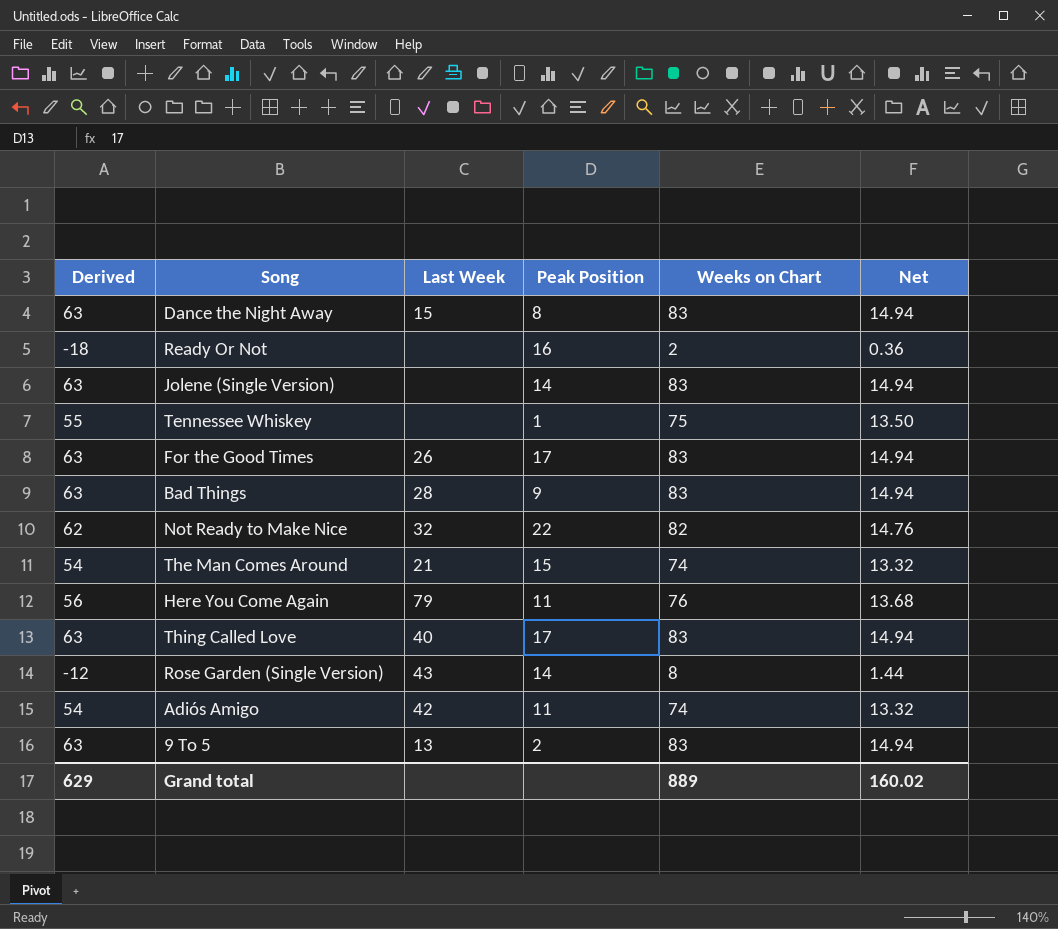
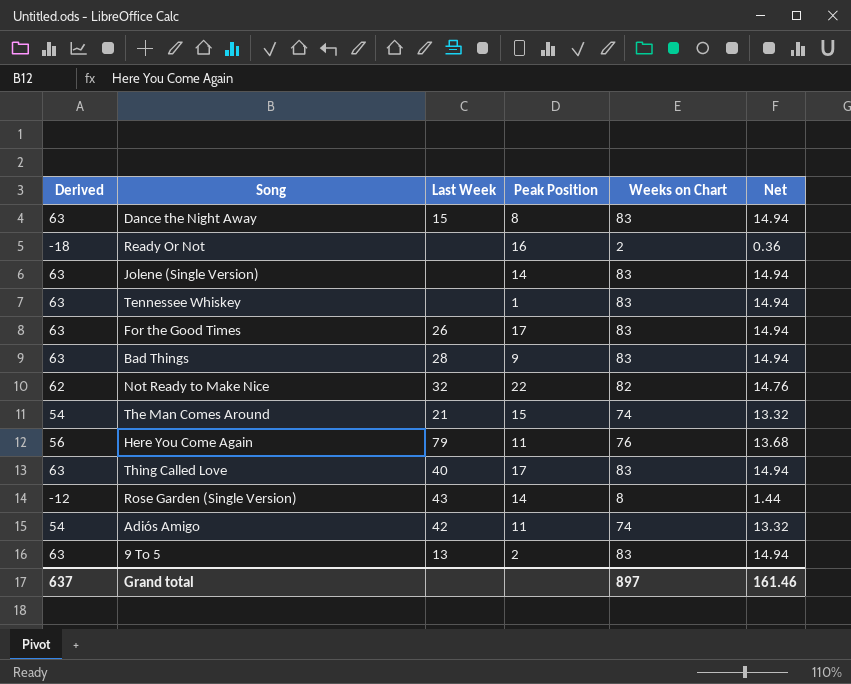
Tennessee Whiskey | Derived: 55 -> 63
Tennessee Whiskey | Weeks on Chart: 75 -> 83
Tennessee Whiskey | Net: 13.50 -> 14.94
Grand total | Derived: 629 -> 637
Grand total | Weeks on Chart: 889 -> 897
Grand total | Net: 160.02 -> 161.46

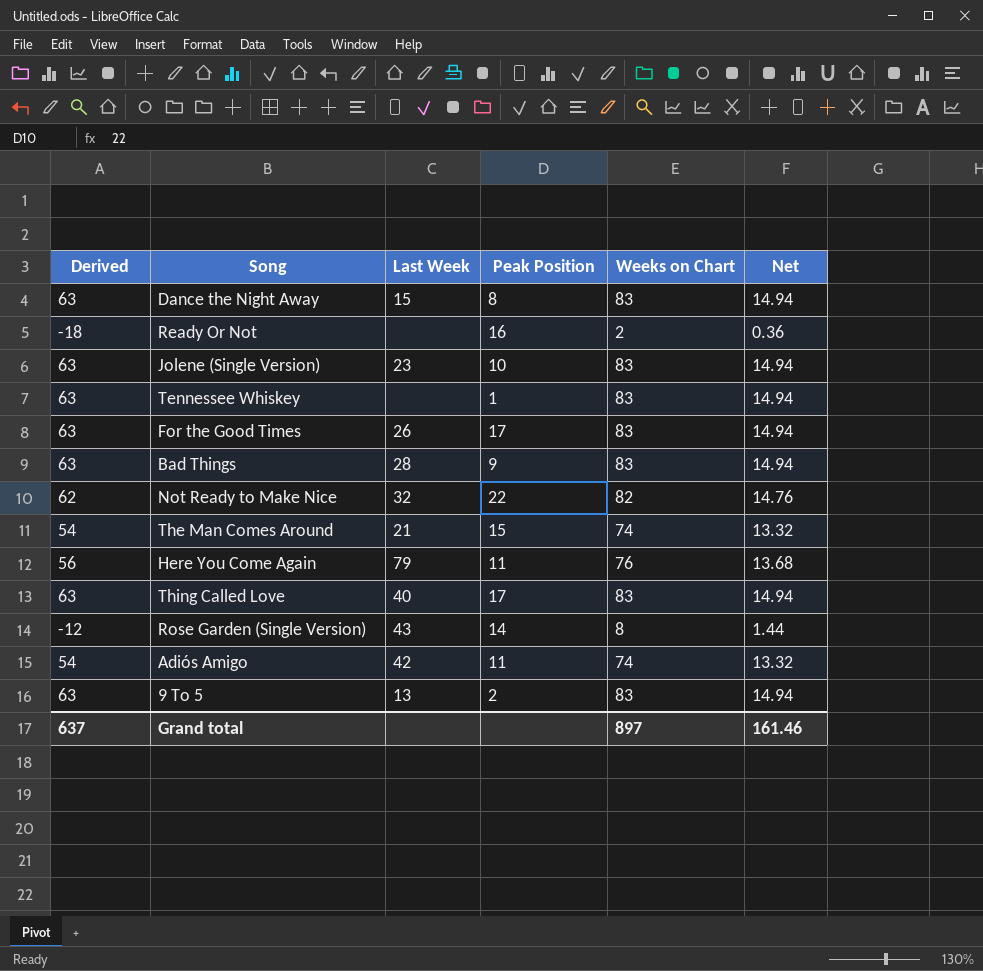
Jolene (Single Version) | Last Week: none -> 23
Jolene (Single Version) | Peak Position: 14 -> 10

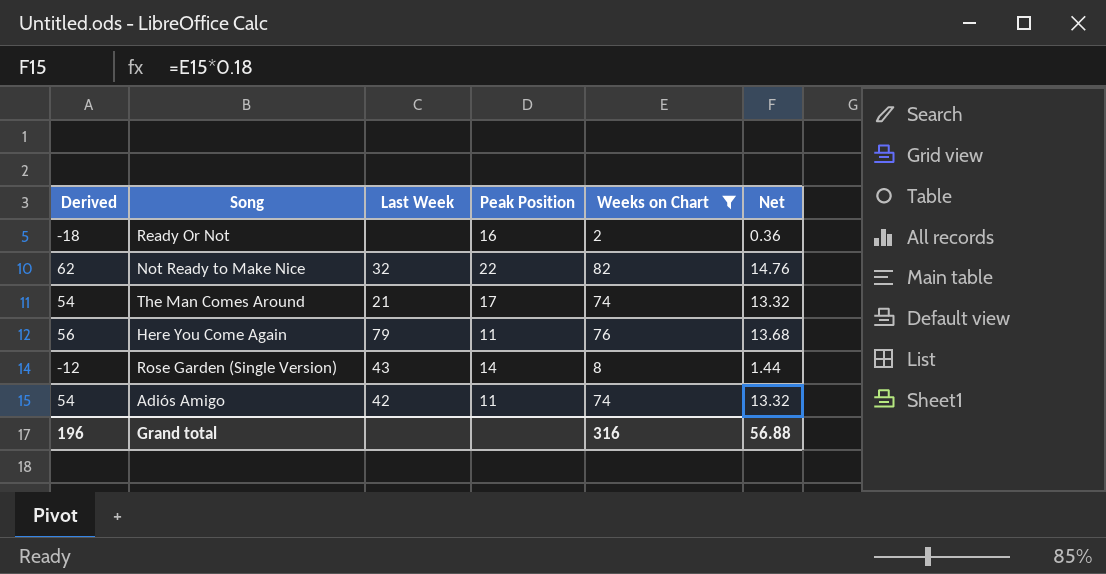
filter: none -> Weeks on Chart != 83
The Man Comes Around | Peak Position: 15 -> 17
Grand total | Derived: 637 -> 196
Grand total | Weeks on Chart: 897 -> 316
Grand total | Net: 161.46 -> 56.88

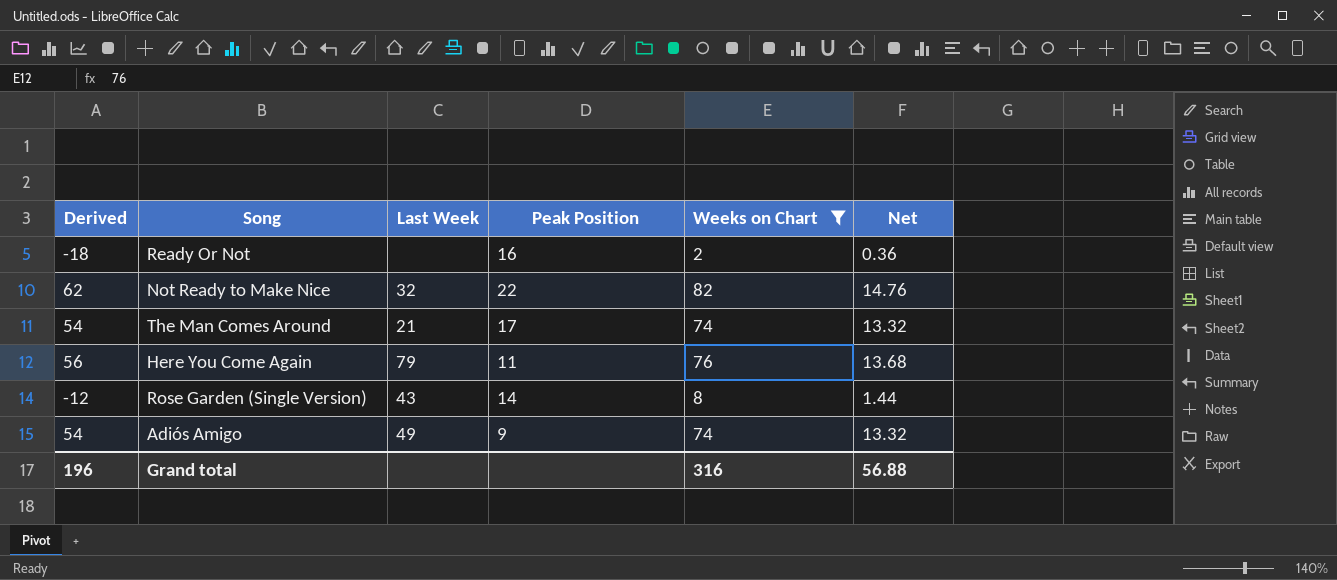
Adiós Amigo | Last Week: 42 -> 49
Adiós Amigo | Peak Position: 11 -> 9

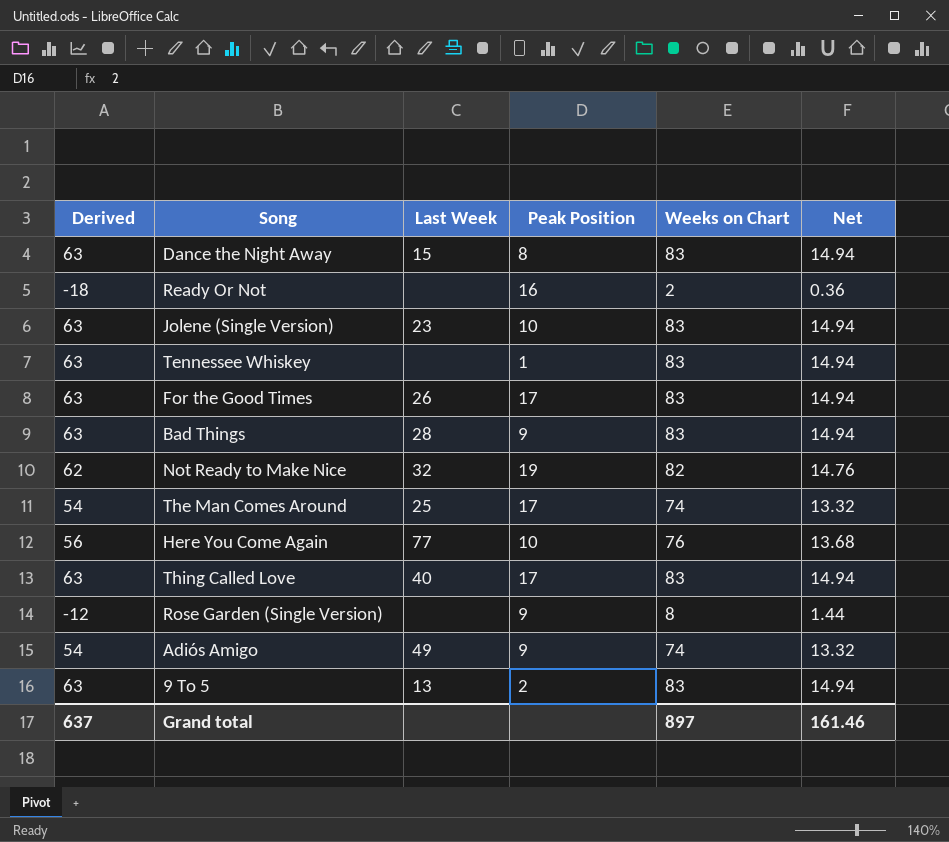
filter: Weeks on Chart != 83 -> none
Not Ready to Make Nice | Peak Position: 22 -> 19
The Man Comes Around | Last Week: 21 -> 25
Here You Come Again | Last Week: 79 -> 77
Here You Come Again | Peak Position: 11 -> 10
Rose Garden (Single Version) | Last Week: 43 -> none
Rose Garden (Single Version) | Peak Position: 14 -> 9
Grand total | Derived: 196 -> 637
Grand total | Weeks on Chart: 316 -> 897
Grand total | Net: 56.88 -> 161.46

